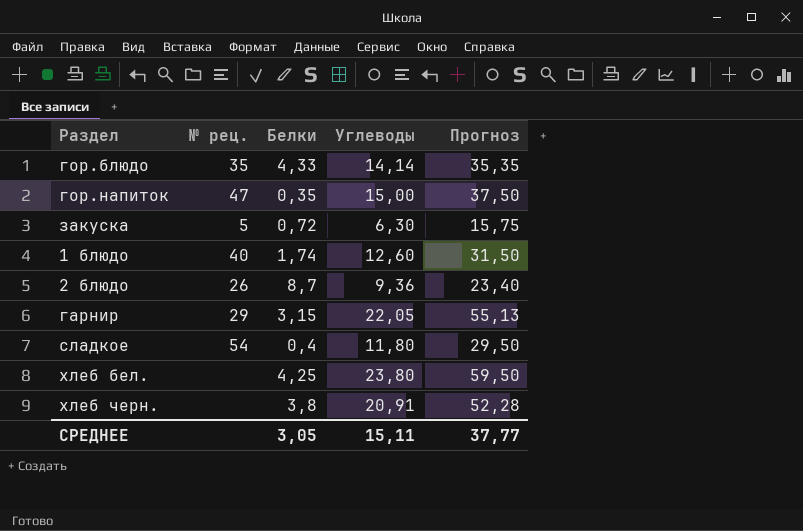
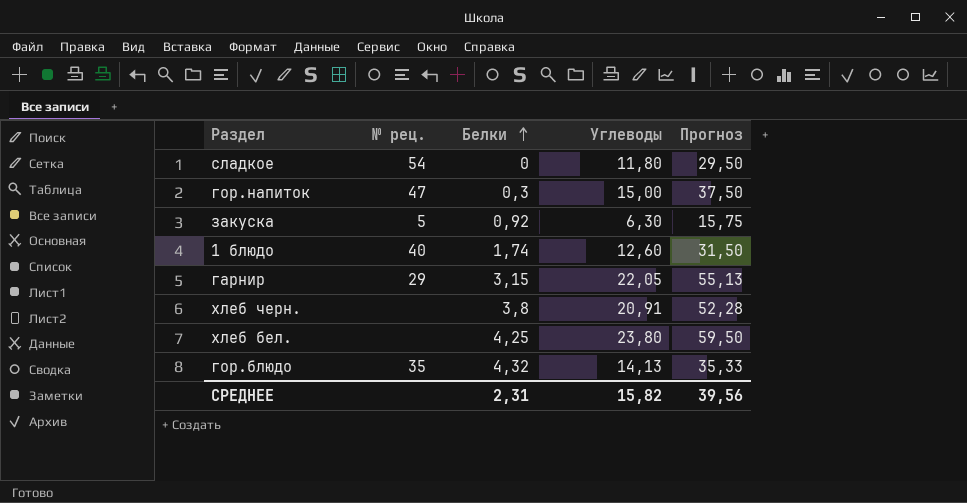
row order: none -> Белки ascending
row 2 блюдо: 26 | 8,7 | 9,36 | 23,40 -> none
сладкое | Белки: 0,4 -> 0
гор.напиток | Белки: 0,35 -> 0,3
закуска | Белки: 0,72 -> 0,92
гор.блюдо | Белки: 4,33 -> 4,32
гор.блюдо | Углеводы: 14,14 -> 14,13
гор.блюдо | Прогноз: 35,35 -> 35,33
СРЕДНЕЕ | Белки: 3,05 -> 2,31
СРЕДНЕЕ | Углеводы: 15,11 -> 15,82
СРЕДНЕЕ | Прогноз: 37,77 -> 39,56

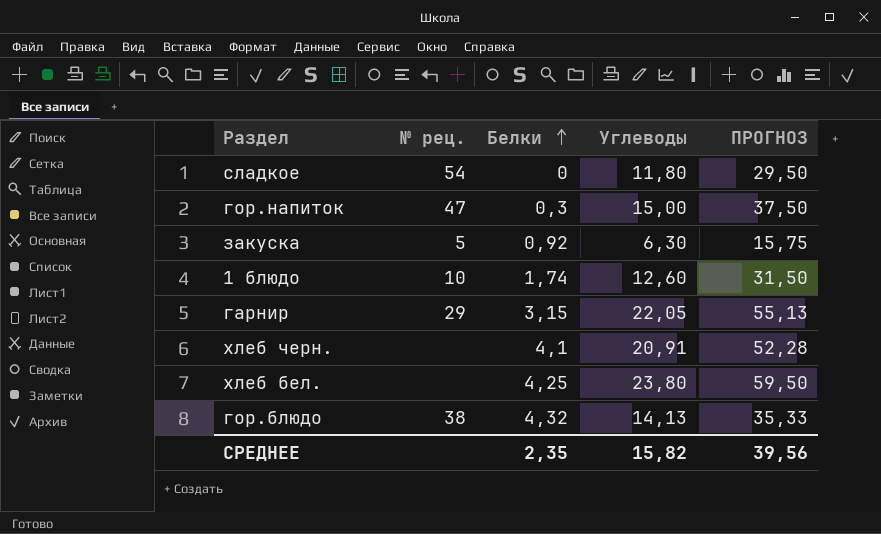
column name: Прогноз -> ПРОГНОЗ
1 блюдо | № рец.: 40 -> 10
хлеб черн. | Белки: 3,8 -> 4,1
гор.блюдо | № рец.: 35 -> 38
СРЕДНЕЕ | Белки: 2,31 -> 2,35

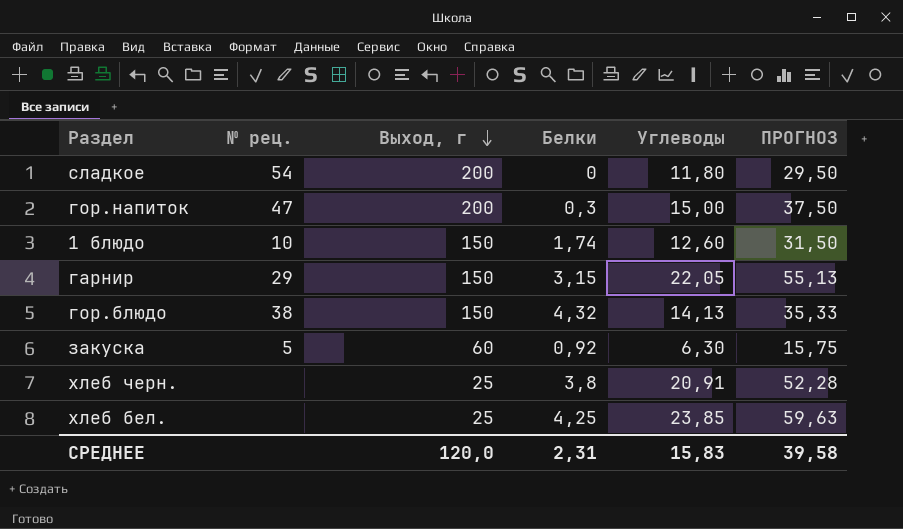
row order: Белки ascending -> Выход, г descending
column Выход, г | position: none -> 3
хлеб черн. | Белки: 4,1 -> 3,8
хлеб бел. | Углеводы: 23,80 -> 23,85
хлеб бел. | ПРОГНОЗ: 59,50 -> 59,63
СРЕДНЕЕ | Белки: 2,35 -> 2,31
СРЕДНЕЕ | Углеводы: 15,82 -> 15,83
СРЕДНЕЕ | ПРОГНОЗ: 39,56 -> 39,58

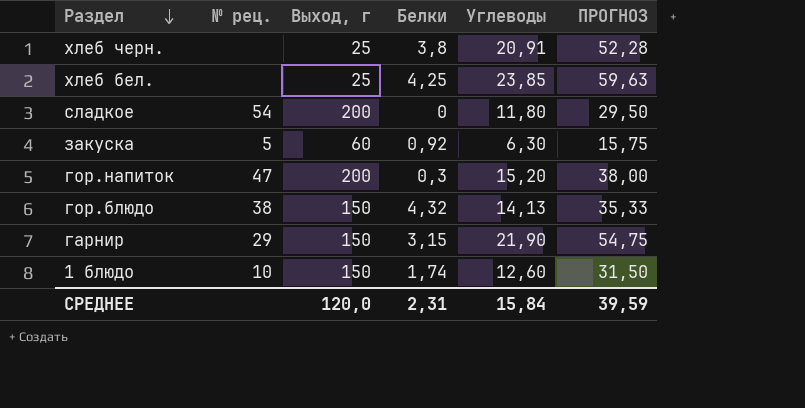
row order: Выход, г descending -> Раздел descending
гор.напиток | Углеводы: 15,00 -> 15,20
гор.напиток | ПРОГНОЗ: 37,50 -> 38,00
гарнир | Углеводы: 22,05 -> 21,90
гарнир | ПРОГНОЗ: 55,13 -> 54,75
СРЕДНЕЕ | Углеводы: 15,83 -> 15,84
СРЕДНЕЕ | ПРОГНОЗ: 39,58 -> 39,59

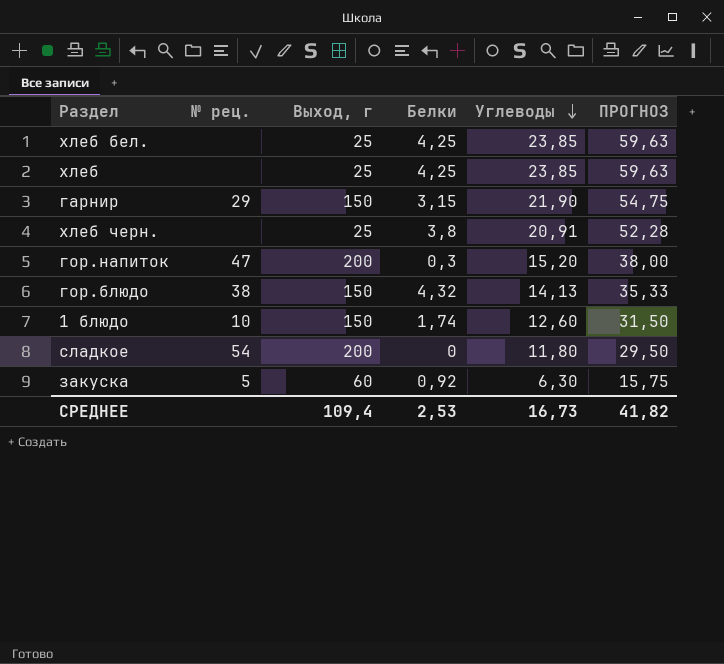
row order: Раздел descending -> Углеводы descending
row хлеб: none -> none | 25 | 4,25 | 23,85 | 59,63
СРЕДНЕЕ | Выход, г: 120,0 -> 109,4
СРЕДНЕЕ | Белки: 2,31 -> 2,53
СРЕДНЕЕ | Углеводы: 15,84 -> 16,73
СРЕДНЕЕ | ПРОГНОЗ: 39,59 -> 41,82

